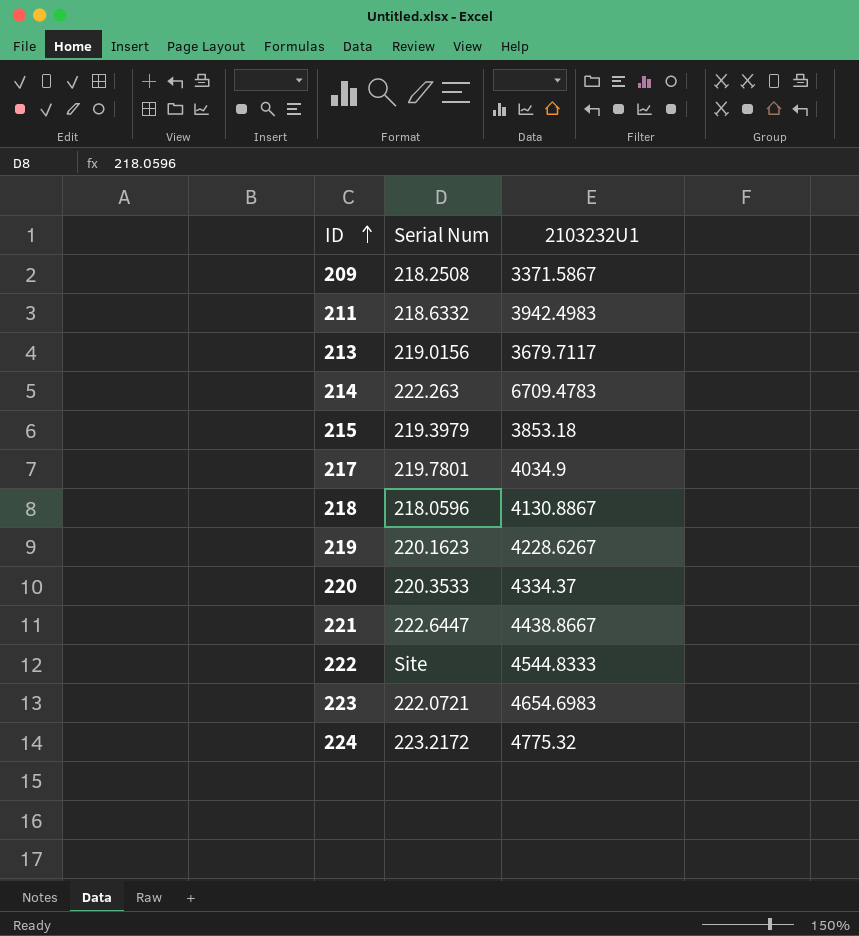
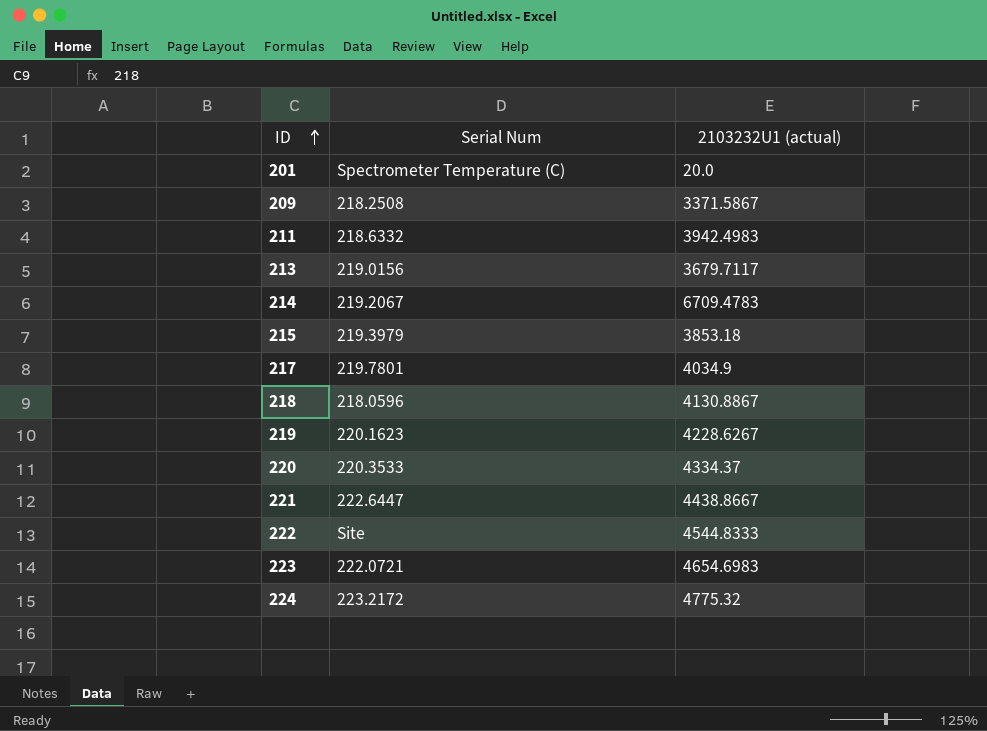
column name: 2103232U1 -> 2103232U1 (actual)
row 201: none -> Spectrometer Temperature (C) | 20.0
214 | Serial Num: 222.263 -> 219.2067

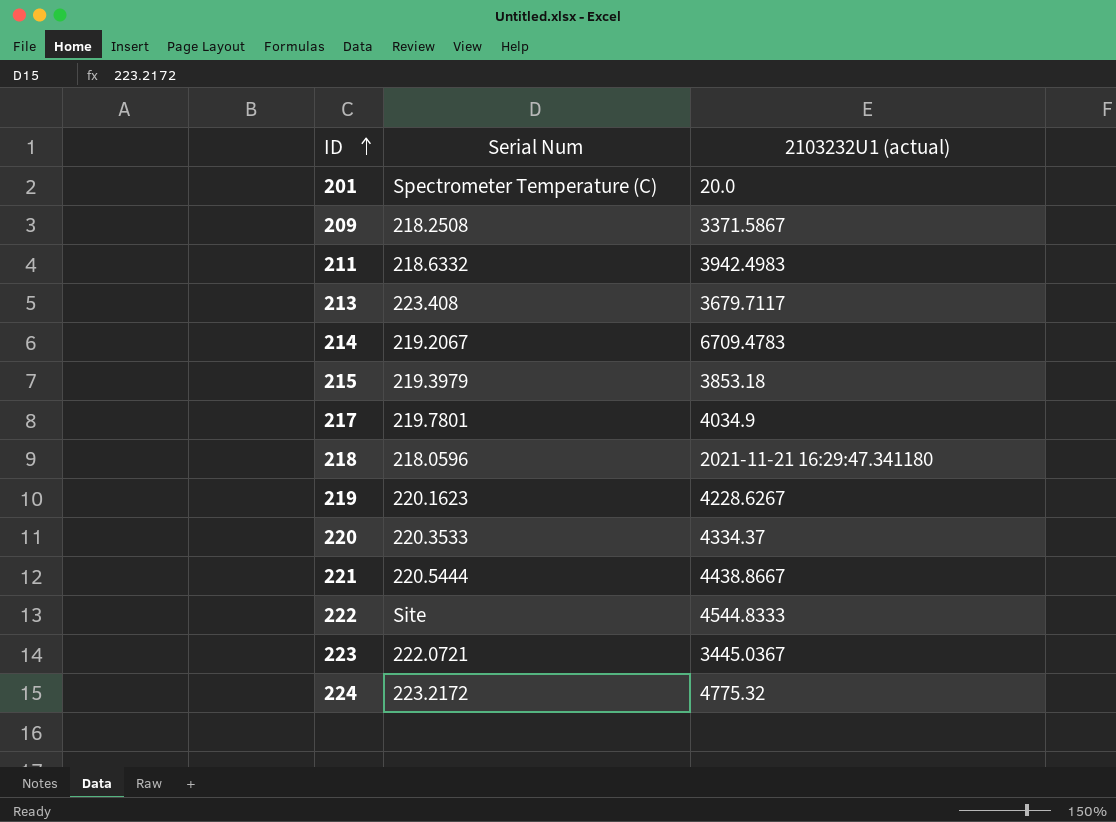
213 | Serial Num: 219.0156 -> 223.408
218 | 2103232U1 (actual): 4130.8867 -> 2021-11-21 16:29:47.341180
221 | Serial Num: 222.6447 -> 220.5444
223 | 2103232U1 (actual): 4654.6983 -> 3445.0367

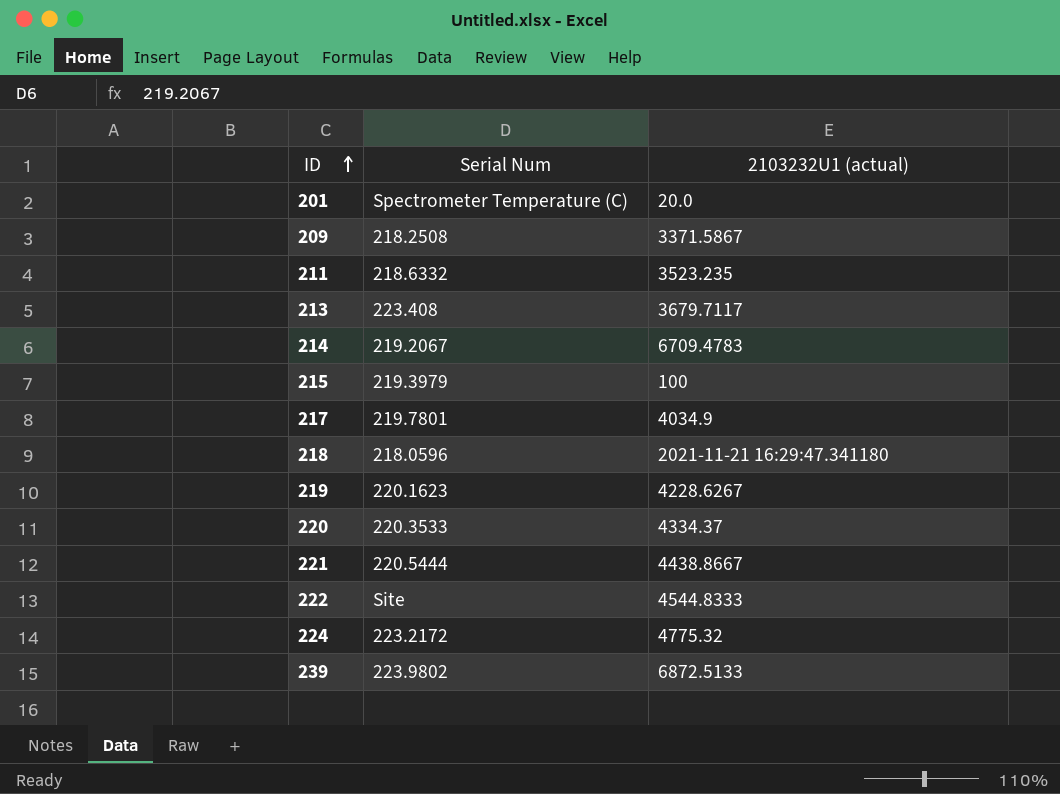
row 223: 222.0721 | 3445.0367 -> none
211 | 2103232U1 (actual): 3942.4983 -> 3523.235
215 | 2103232U1 (actual): 3853.18 -> 100
row 239: none -> 223.9802 | 6872.5133

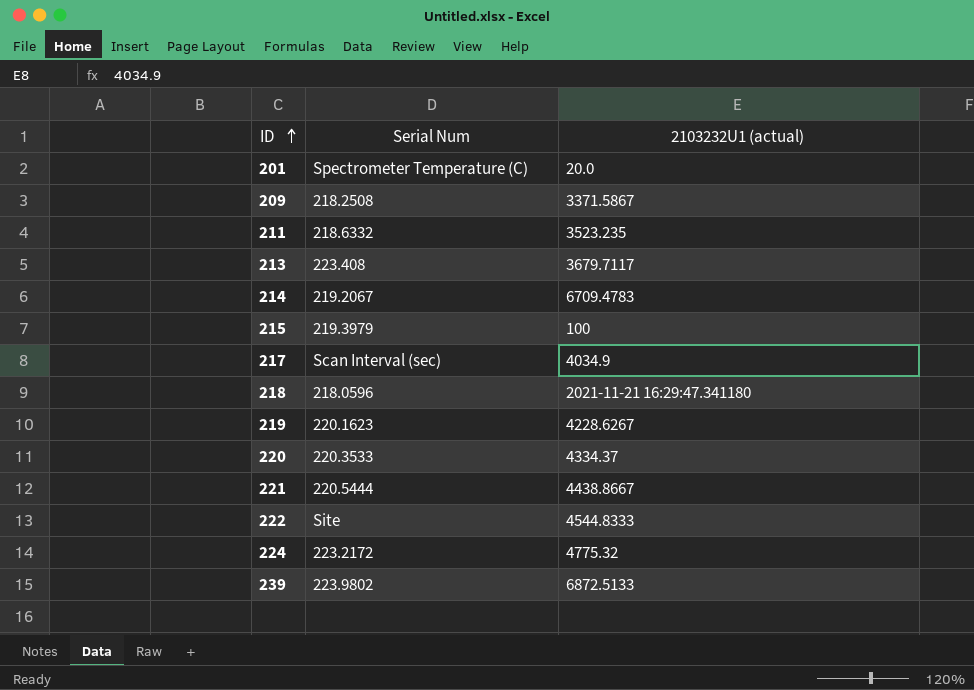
217 | Serial Num: 219.7801 -> Scan Interval (sec)

